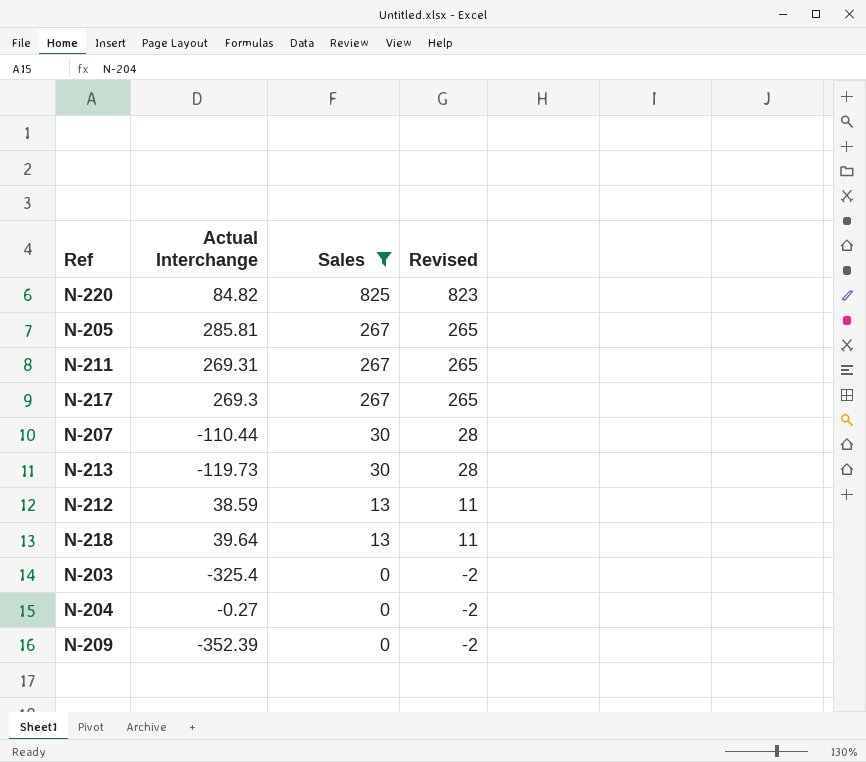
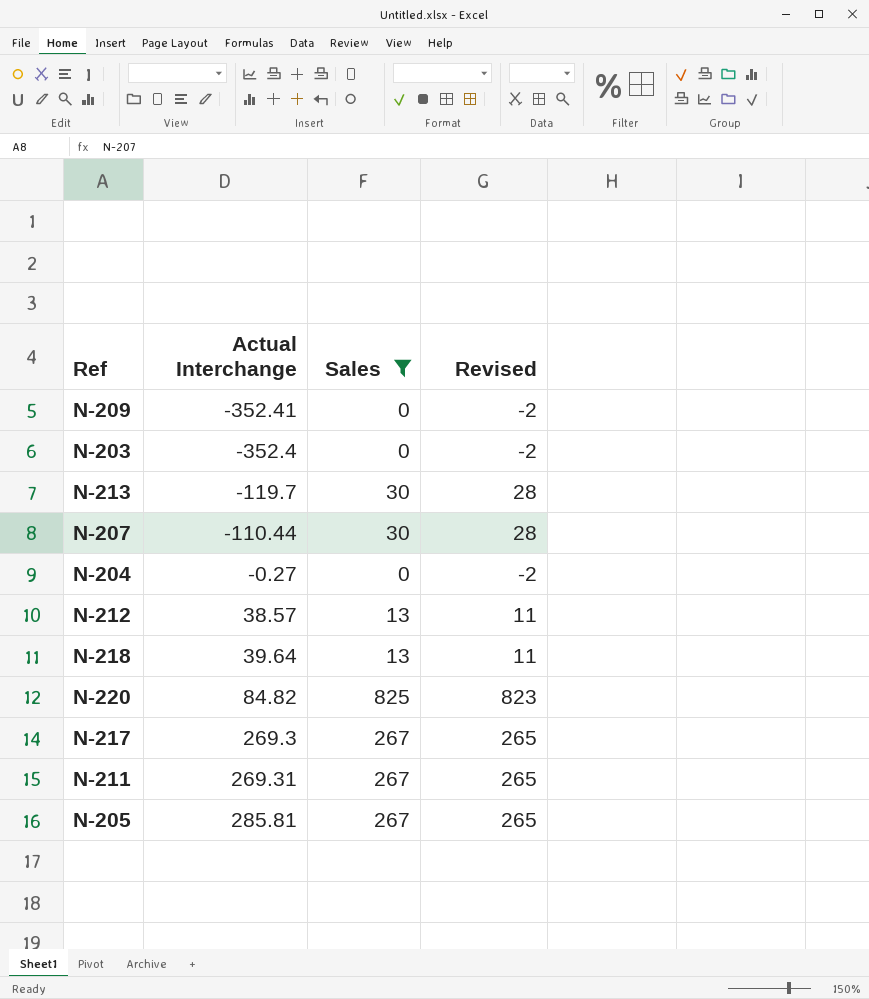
row order: Sales descending -> Actual Interchange ascending
N-209 | Actual Interchange: -352.39 -> -352.41
N-203 | Actual Interchange: -325.4 -> -352.4
N-213 | Actual Interchange: -119.73 -> -119.7
N-212 | Actual Interchange: 38.59 -> 38.57

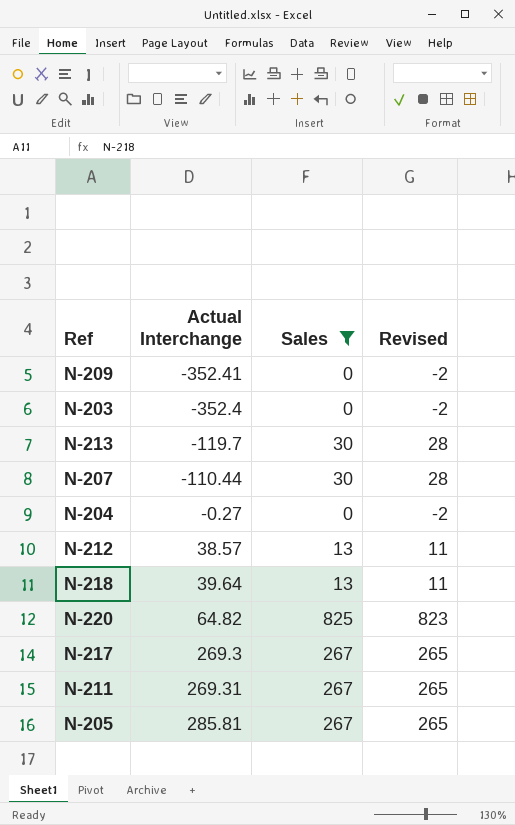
N-220 | Actual Interchange: 84.82 -> 64.82

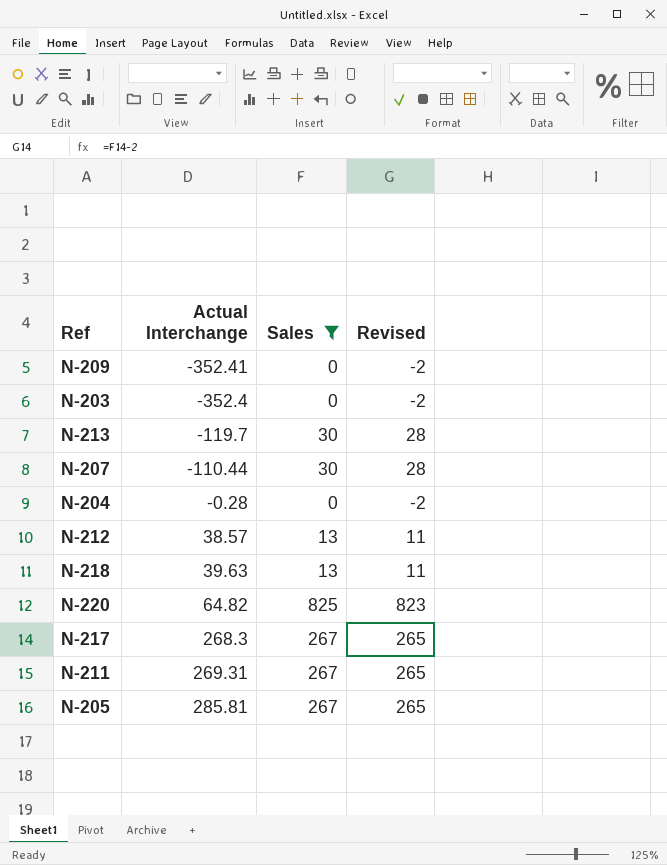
N-204 | Actual Interchange: -0.27 -> -0.28
N-218 | Actual Interchange: 39.64 -> 39.63
N-217 | Actual Interchange: 269.3 -> 268.3

